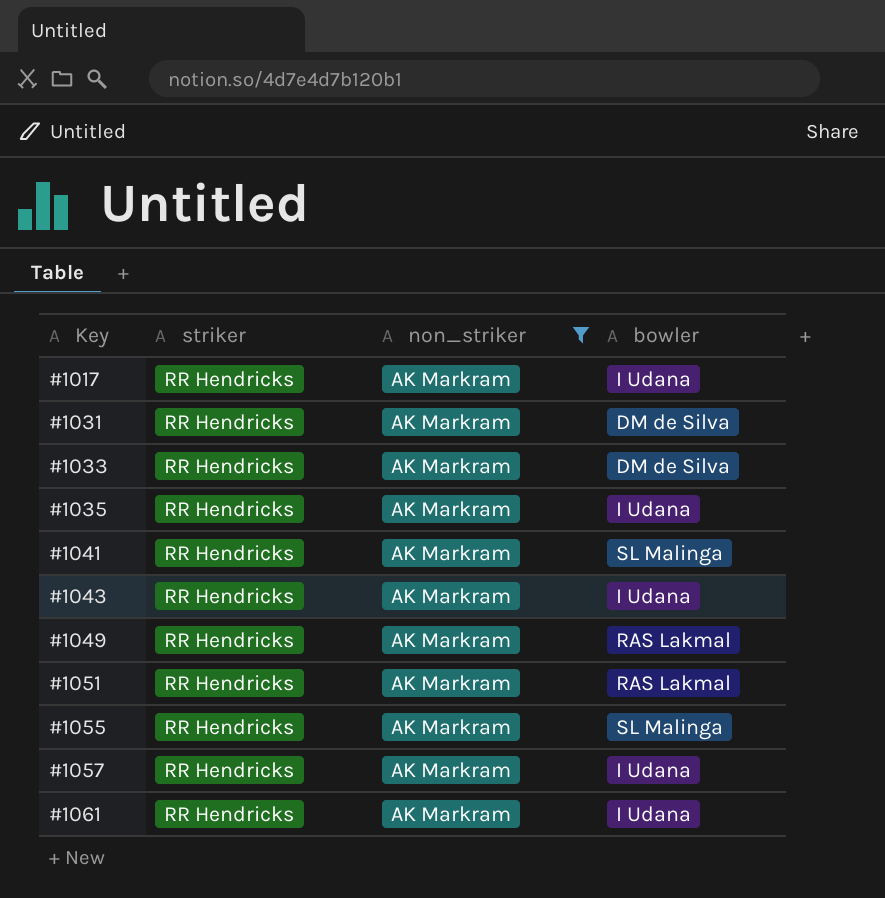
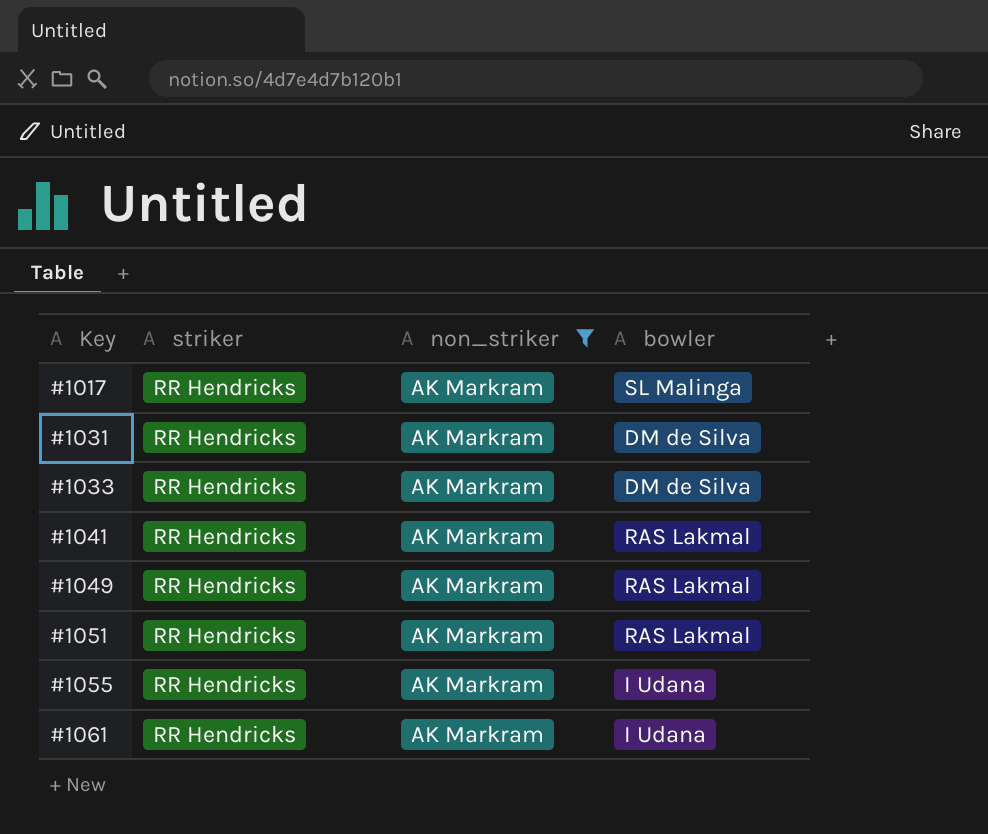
row #1035: RR Hendricks | AK Markram | I Udana -> none
row #1043: RR Hendricks | AK Markram | I Udana -> none
row #1057: RR Hendricks | AK Markram | I Udana -> none
#1017 | bowler: I Udana -> SL Malinga
#1041 | bowler: SL Malinga -> RAS Lakmal
#1055 | bowler: SL Malinga -> I Udana

